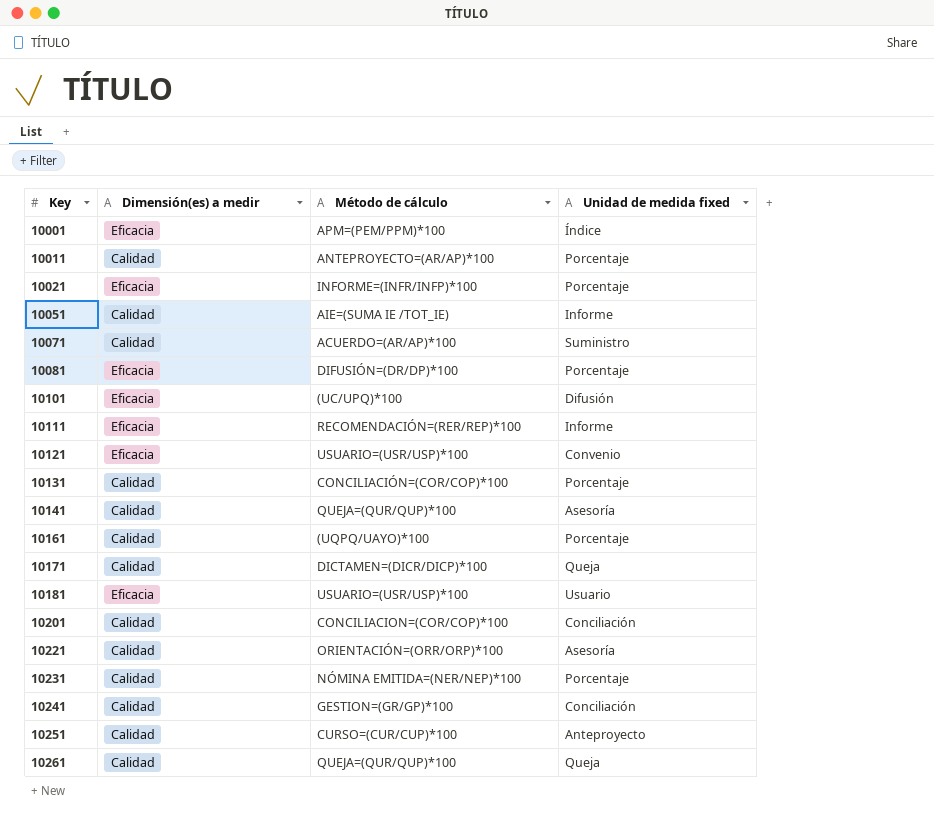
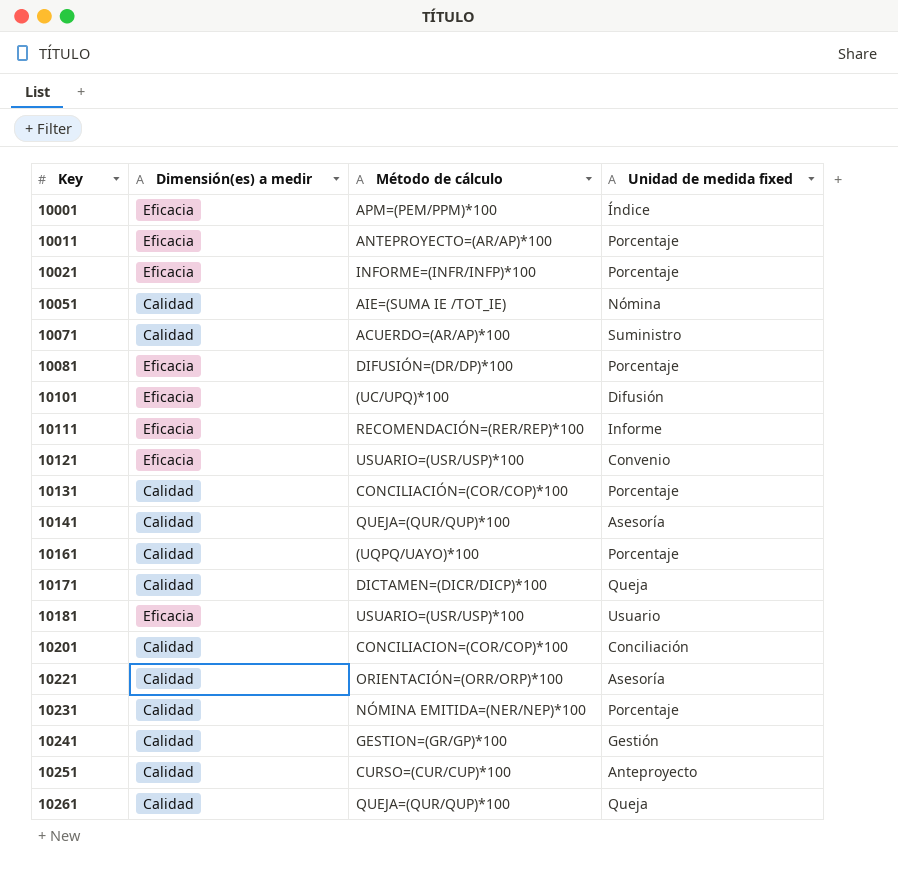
10011 | Dimensión(es) a medir: Calidad -> Eficacia
10051 | Unidad de medida fixed: Informe -> Nómina
10241 | Unidad de medida fixed: Conciliación -> Gestión

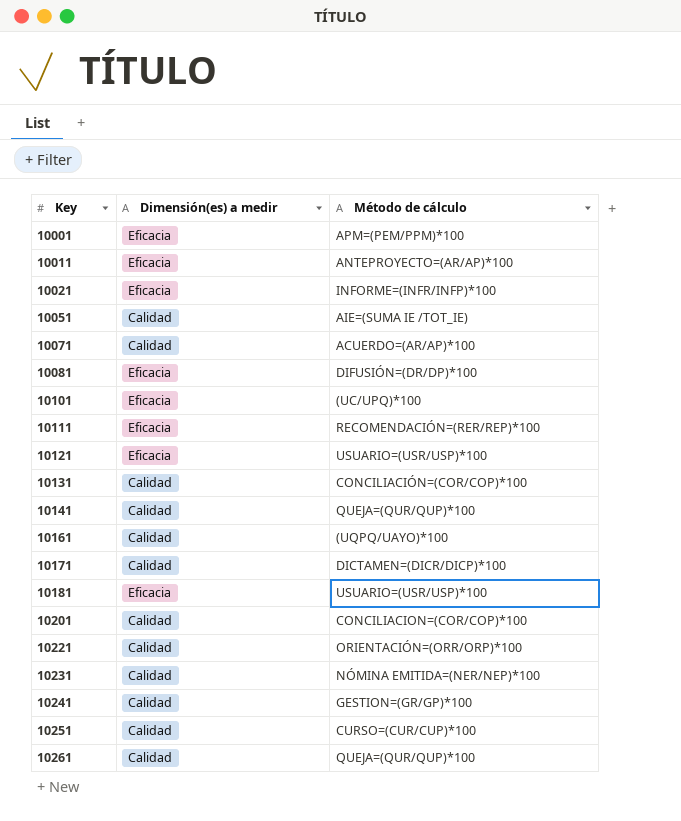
column Unidad de medida fixed | position: 4 -> none

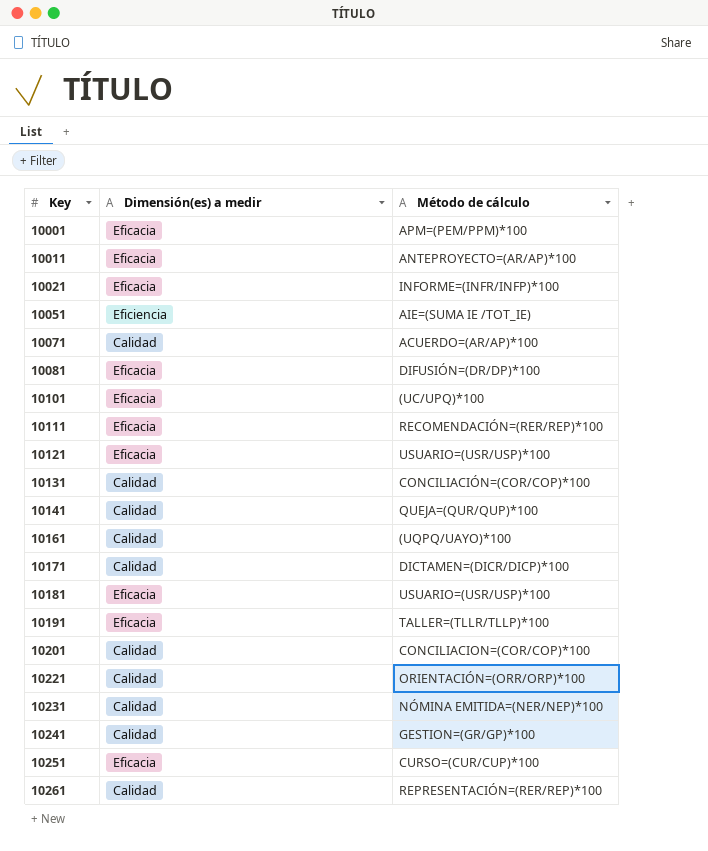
10051 | Dimensión(es) a medir: Calidad -> Eficiencia
row 10191: none -> Eficacia | TALLER=(TLLR/TLLP)*100
10251 | Dimensión(es) a medir: Calidad -> Eficacia
10261 | Método de cálculo: QUEJA=(QUR/QUP)*100 -> REPRESENTACIÓN=(RER/REP)*100

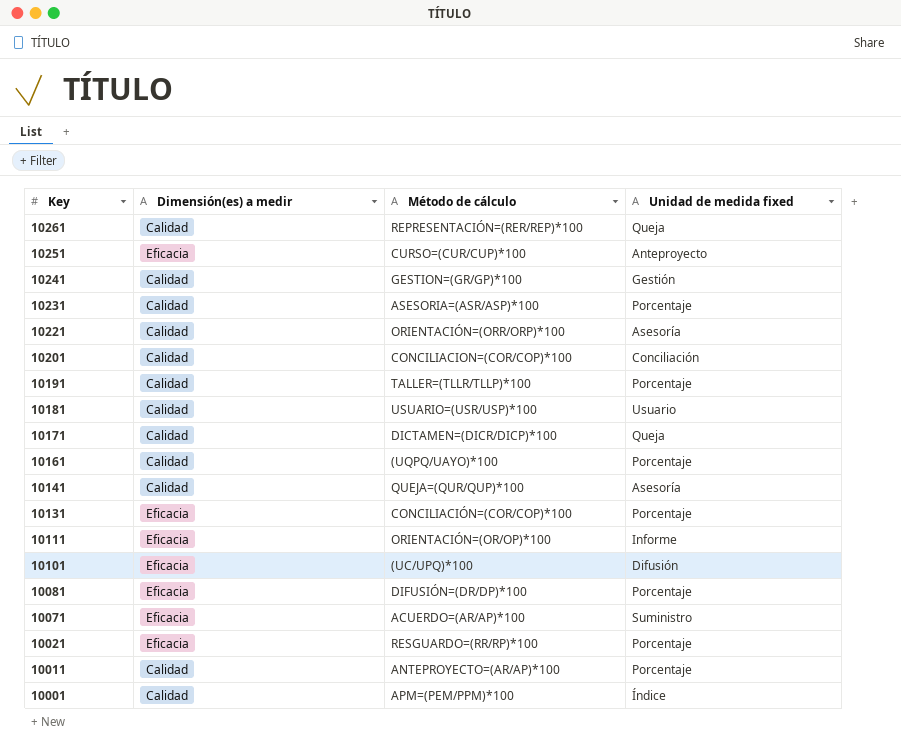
row order: Key ascending -> Key descending
column Unidad de medida fixed | position: none -> 4
row 10051: Eficiencia | AIE=(SUMA IE /TOT_IE) -> none
row 10121: Eficacia | USUARIO=(USR/USP)*100 -> none
10231 | Método de cálculo: NÓMINA EMITIDA=(NER/NEP)*100 -> ASESORIA=(ASR/ASP)*100
10191 | Dimensión(es) a medir: Eficacia -> Calidad
10181 | Dimensión(es) a medir: Eficacia -> Calidad
10131 | Dimensión(es) a medir: Calidad -> Eficacia
10111 | Método de cálculo: RECOMENDACIÓN=(RER/REP)*100 -> ORIENTACIÓN=(OR/OP)*100
10071 | Dimensión(es) a medir: Calidad -> Eficacia
10021 | Método de cálculo: INFORME=(INFR/INFP)*100 -> RESGUARDO=(RR/RP)*100
10011 | Dimensión(es) a medir: Eficacia -> Calidad
10001 | Dimensión(es) a medir: Eficacia -> Calidad

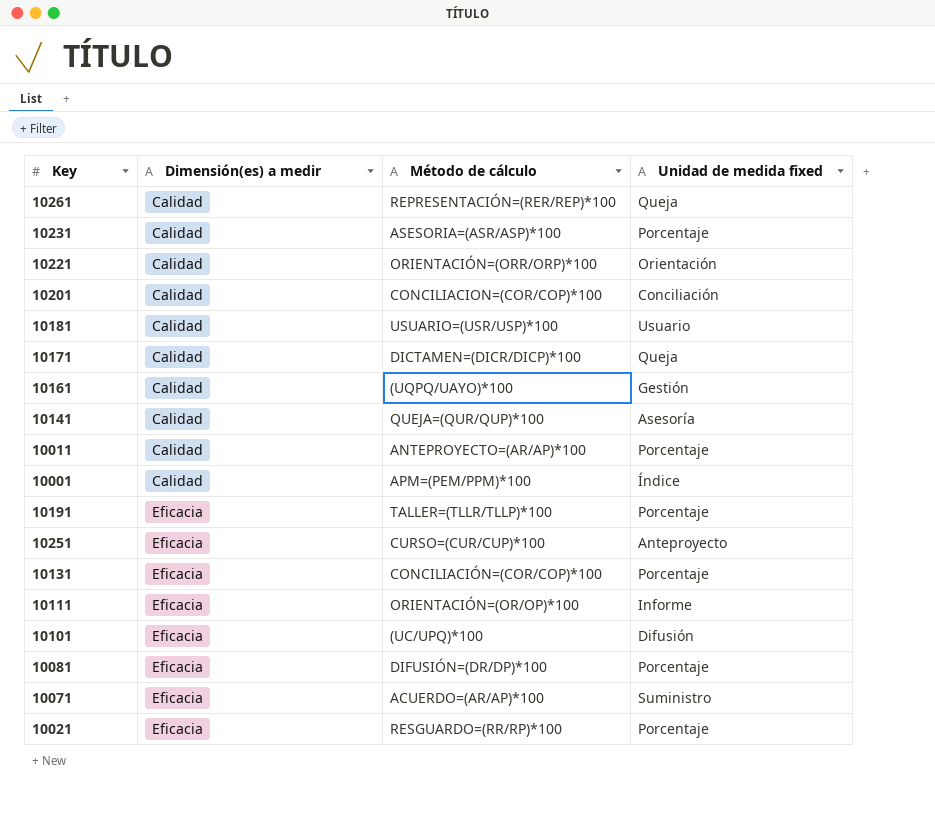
row order: Key descending -> Dimensión(es) a medir ascending
row 10241: Calidad | GESTION=(GR/GP)*100 | Gestión -> none
10221 | Unidad de medida fixed: Asesoría -> Orientación
10161 | Unidad de medida fixed: Porcentaje -> Gestión
10191 | Dimensión(es) a medir: Calidad -> Eficacia

